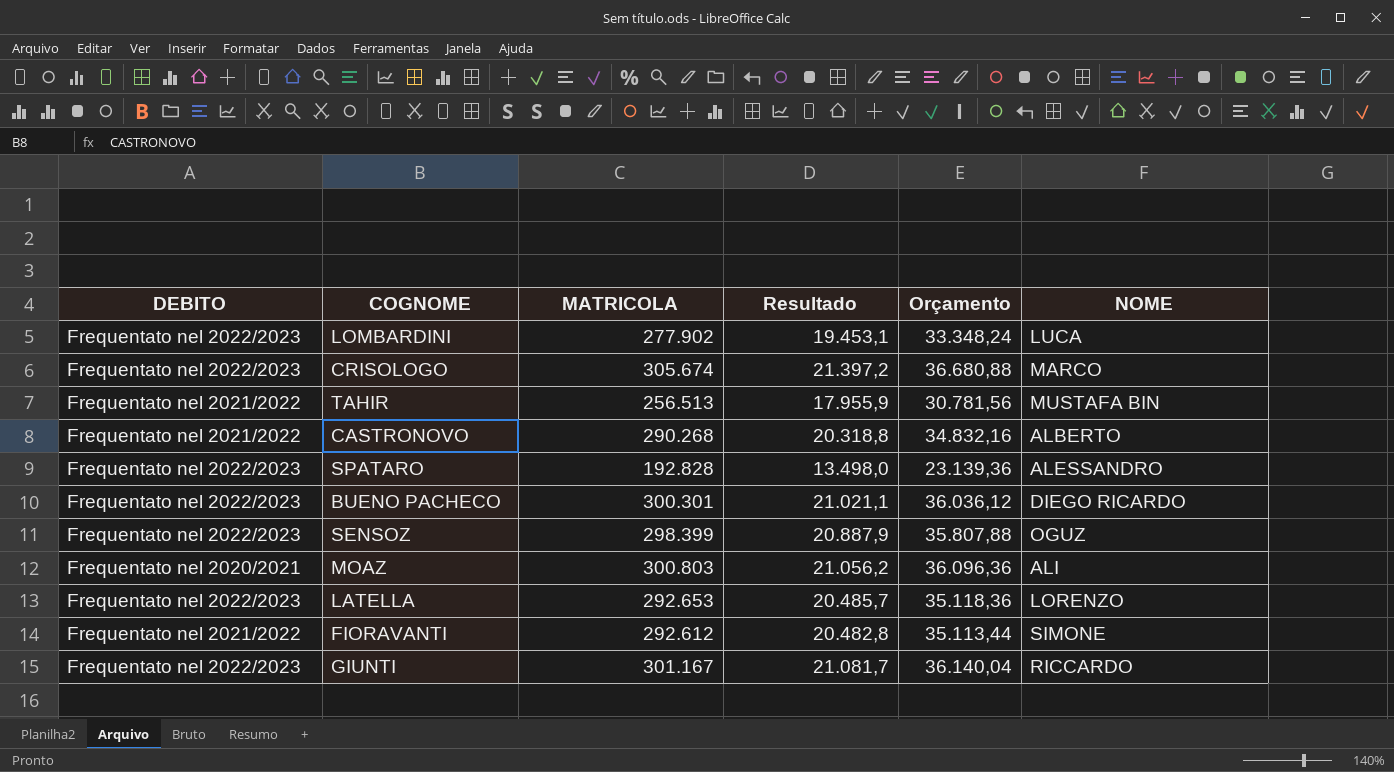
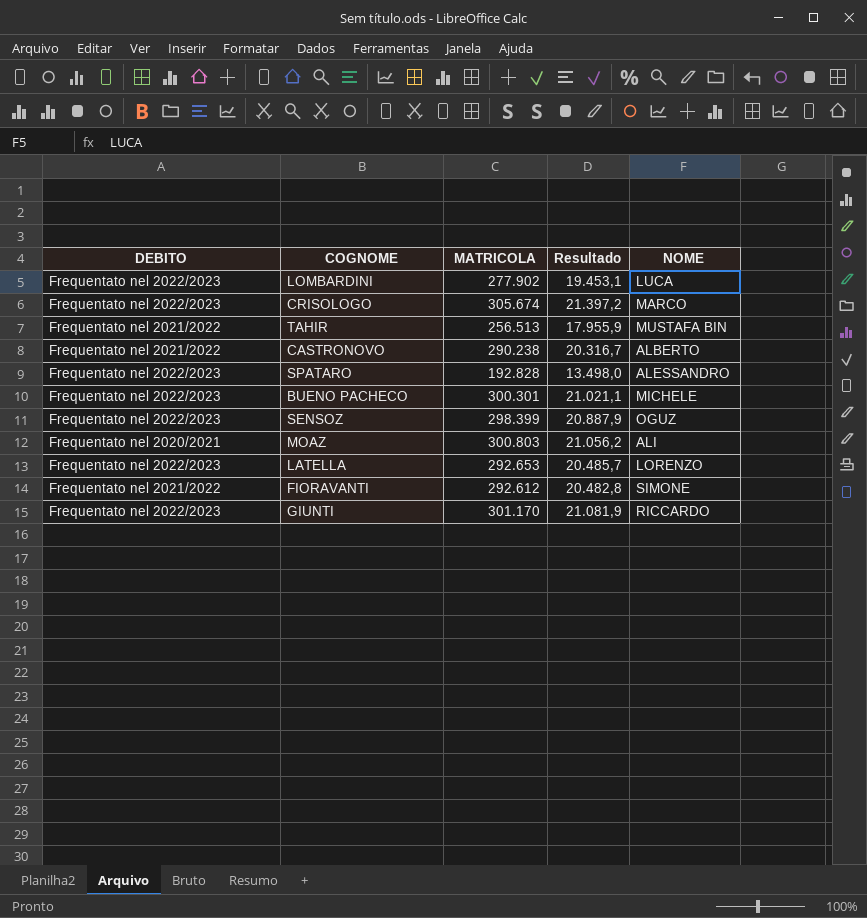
column Orçamento | formula: [MATRICOLA] * 0,12 -> none
CASTRONOVO | MATRICOLA: 290.268 -> 290.238
CASTRONOVO | Resultado: 20.318,8 -> 20.316,7
BUENO PACHECO | NOME: DIEGO RICARDO -> MICHELE
GIUNTI | MATRICOLA: 301.167 -> 301.170
GIUNTI | Resultado: 21.081,7 -> 21.081,9

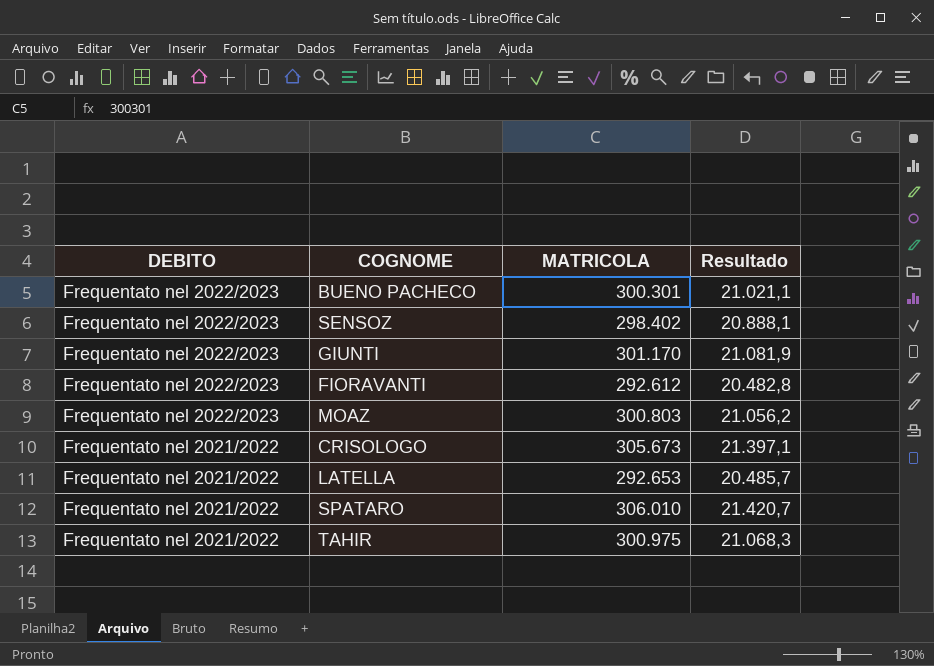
row order: none -> DEBITO descending
column NOME | position: 5 -> none
row LOMBARDINI: Frequentato nel 2022/2023 | 277.902 | 19.453,1 | LUCA -> none
row CASTRONOVO: Frequentato nel 2021/2022 | 290.238 | 20.316,7 | ALBERTO -> none
SENSOZ | MATRICOLA: 298.399 -> 298.402
SENSOZ | Resultado: 20.887,9 -> 20.888,1
FIORAVANTI | DEBITO: Frequentato nel 2021/2022 -> Frequentato nel 2022/2023
MOAZ | DEBITO: Frequentato nel 2020/2021 -> Frequentato nel 2022/2023
CRISOLOGO | DEBITO: Frequentato nel 2022/2023 -> Frequentato nel 2021/2022
CRISOLOGO | MATRICOLA: 305.674 -> 305.673
CRISOLOGO | Resultado: 21.397,2 -> 21.397,1
LATELLA | DEBITO: Frequentato nel 2022/2023 -> Frequentato nel 2021/2022
SPATARO | DEBITO: Frequentato nel 2022/2023 -> Frequentato nel 2021/2022
SPATARO | MATRICOLA: 192.828 -> 306.010
SPATARO | Resultado: 13.498,0 -> 21.420,7
TAHIR | MATRICOLA: 256.513 -> 300.975
TAHIR | Resultado: 17.955,9 -> 21.068,3

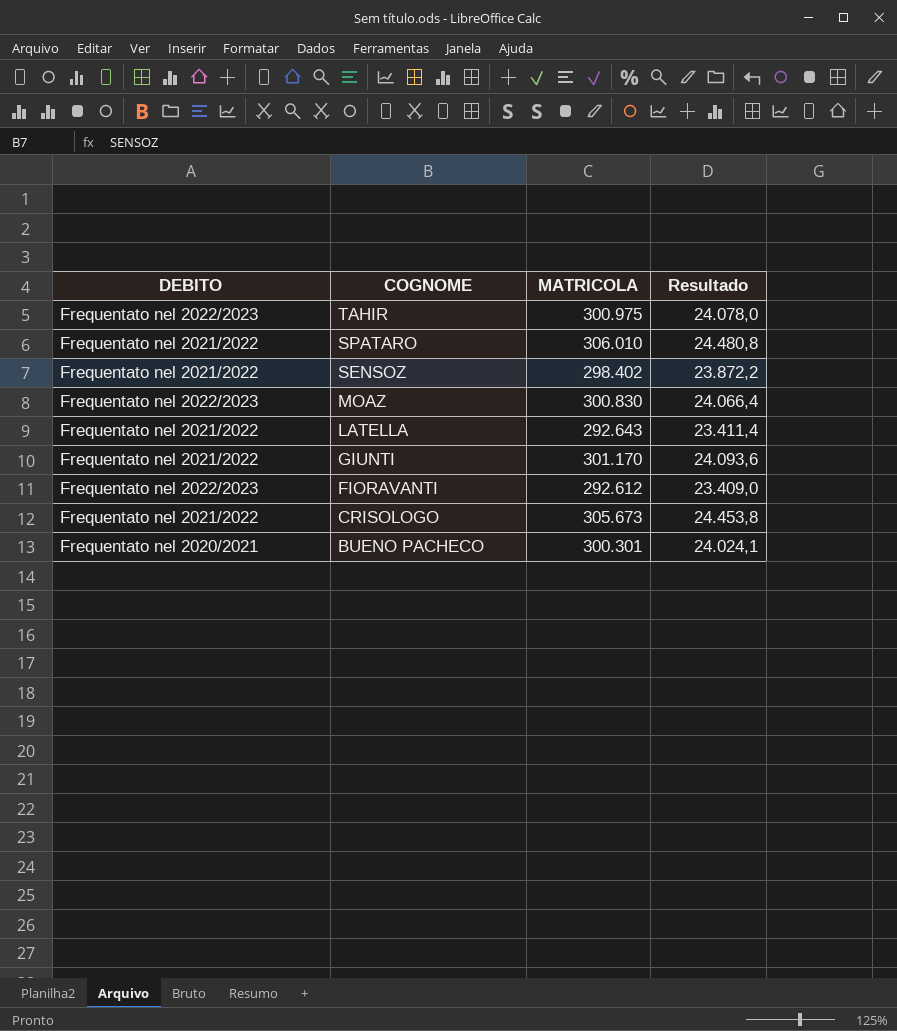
row order: DEBITO descending -> COGNOME descending
column Resultado | formula: [MATRICOLA] * 0,07 -> [MATRICOLA] * 0,08
TAHIR | DEBITO: Frequentato nel 2021/2022 -> Frequentato nel 2022/2023
SENSOZ | DEBITO: Frequentato nel 2022/2023 -> Frequentato nel 2021/2022
MOAZ | MATRICOLA: 300.803 -> 300.830
LATELLA | MATRICOLA: 292.653 -> 292.643
GIUNTI | DEBITO: Frequentato nel 2022/2023 -> Frequentato nel 2021/2022
BUENO PACHECO | DEBITO: Frequentato nel 2022/2023 -> Frequentato nel 2020/2021

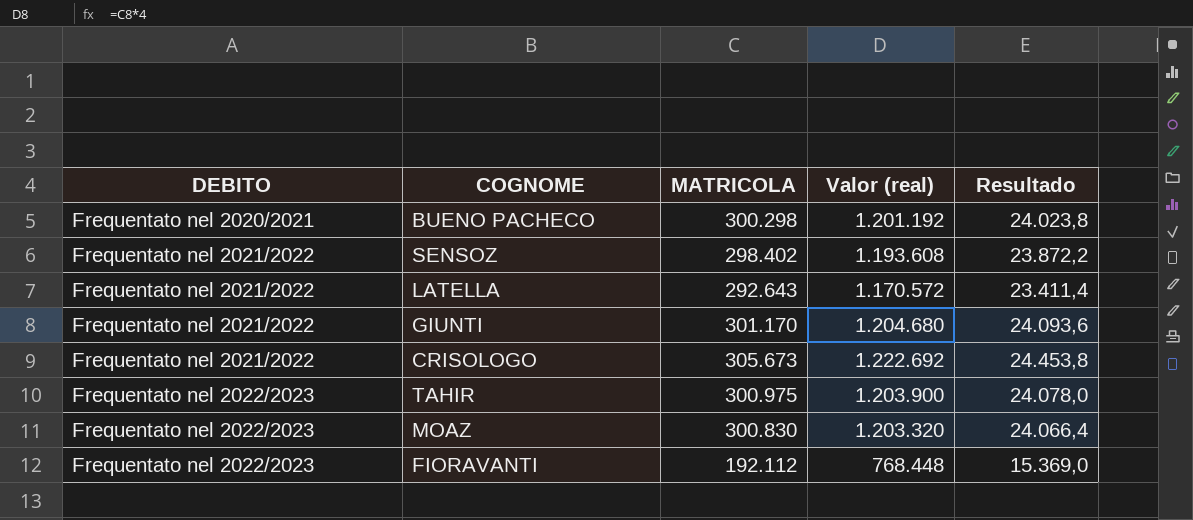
row order: COGNOME descending -> DEBITO ascending
column Valor (real) | formula: none -> [MATRICOLA] * 4
row SPATARO: Frequentato nel 2021/2022 | 306.010 | 24.480,8 -> none
BUENO PACHECO | MATRICOLA: 300.301 -> 300.298
BUENO PACHECO | Resultado: 24.024,1 -> 24.023,8
FIORAVANTI | MATRICOLA: 292.612 -> 192.112
FIORAVANTI | Resultado: 23.409,0 -> 15.369,0

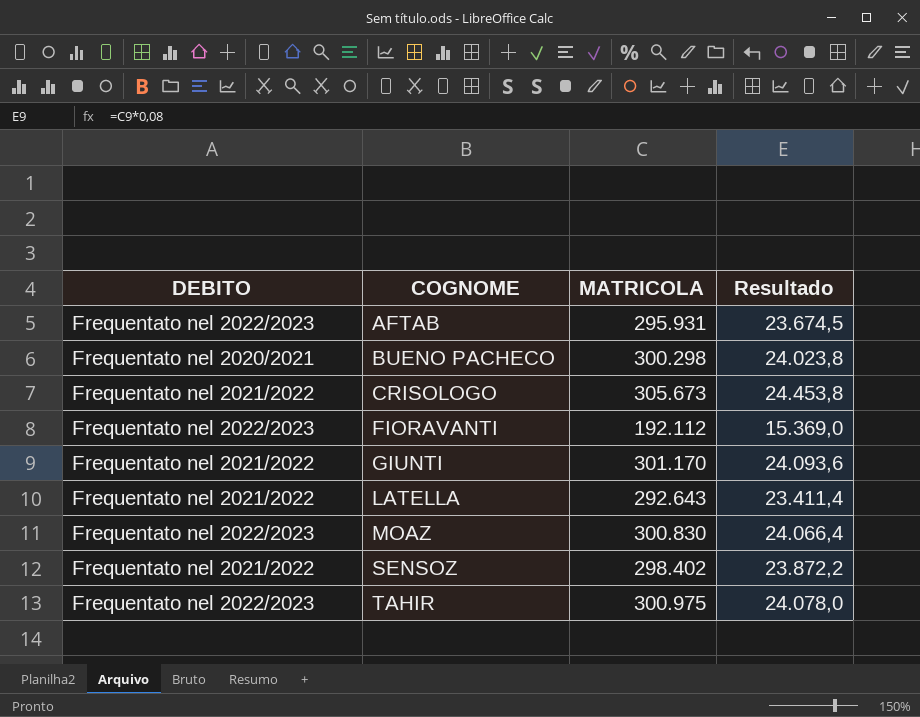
row order: DEBITO ascending -> COGNOME ascending
column Valor (real) | formula: [MATRICOLA] * 4 -> none
row AFTAB: none -> Frequentato nel 2022/2023 | 295.931 | 23.674,5

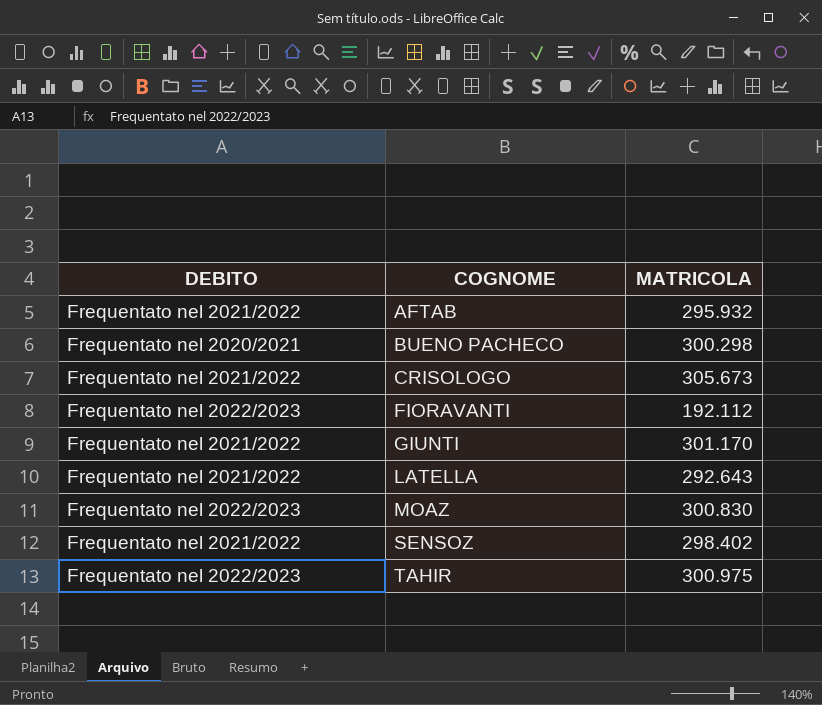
column Resultado | formula: [MATRICOLA] * 0,08 -> none
AFTAB | DEBITO: Frequentato nel 2022/2023 -> Frequentato nel 2021/2022
AFTAB | MATRICOLA: 295.931 -> 295.932

